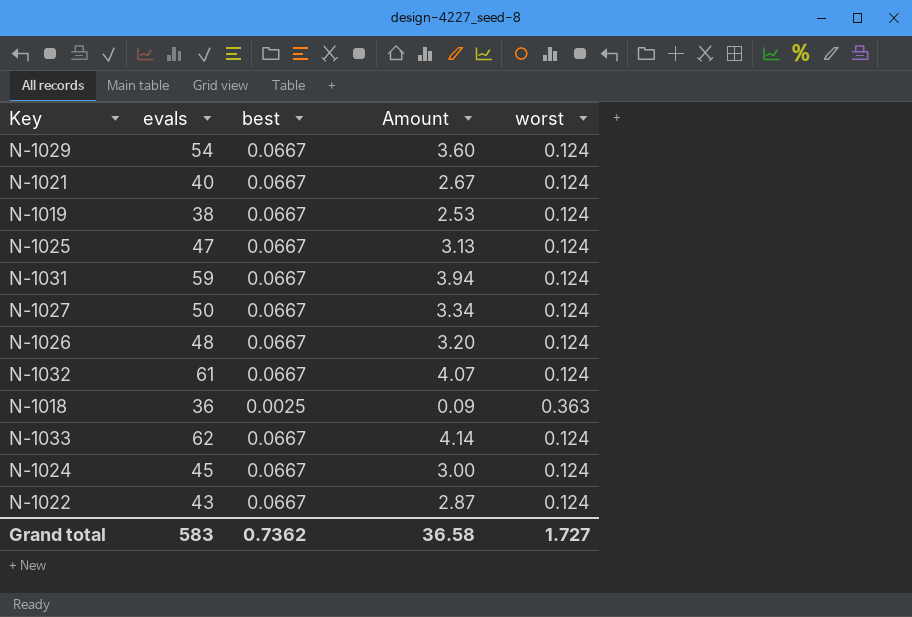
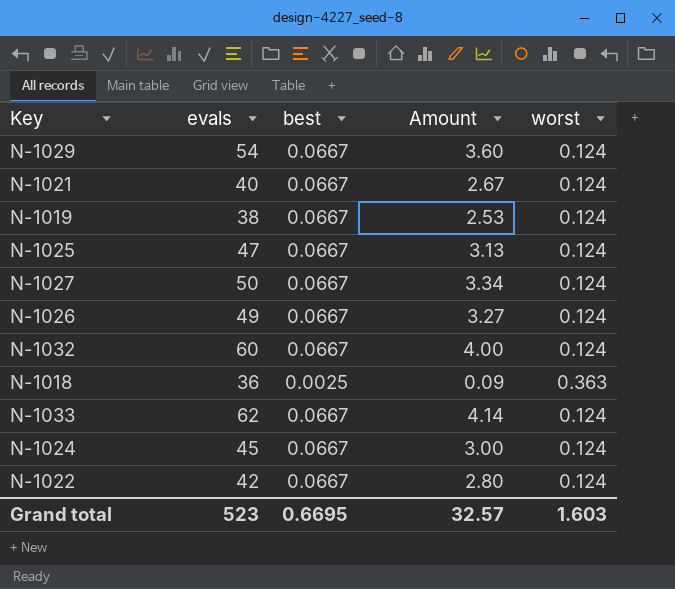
row N-1031: 59 | 0.0667 | 3.94 | 0.124 -> none
N-1026 | evals: 48 -> 49
N-1026 | Amount: 3.20 -> 3.27
N-1032 | evals: 61 -> 60
N-1032 | Amount: 4.07 -> 4.00
N-1022 | evals: 43 -> 42
N-1022 | Amount: 2.87 -> 2.80
Grand total | evals: 583 -> 523
Grand total | best: 0.7362 -> 0.6695
Grand total | Amount: 36.58 -> 32.57
Grand total | worst: 1.727 -> 1.603

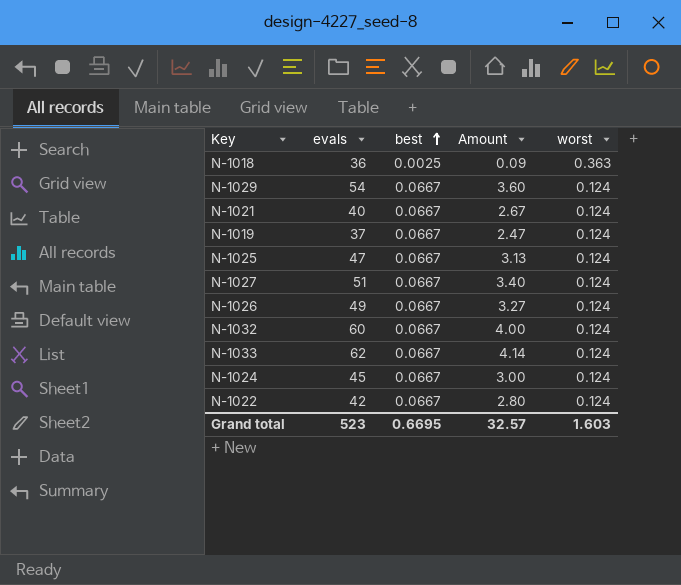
row order: none -> best ascending
N-1019 | evals: 38 -> 37
N-1019 | Amount: 2.53 -> 2.47
N-1027 | evals: 50 -> 51
N-1027 | Amount: 3.34 -> 3.40

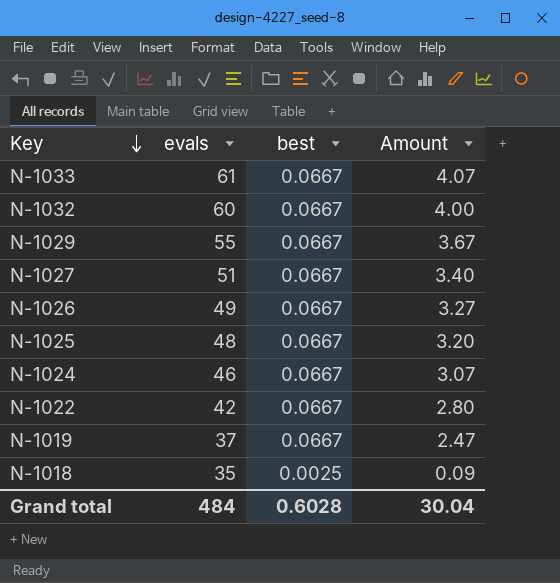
row order: best ascending -> Key descending
column worst | position: 5 -> none
row N-1021: 40 | 0.0667 | 2.67 | 0.124 -> none
N-1033 | evals: 62 -> 61
N-1033 | Amount: 4.14 -> 4.07
N-1029 | evals: 54 -> 55
N-1029 | Amount: 3.60 -> 3.67
N-1025 | evals: 47 -> 48
N-1025 | Amount: 3.13 -> 3.20
N-1024 | evals: 45 -> 46
N-1024 | Amount: 3.00 -> 3.07
N-1018 | evals: 36 -> 35
Grand total | evals: 523 -> 484
Grand total | best: 0.6695 -> 0.6028
Grand total | Amount: 32.57 -> 30.04

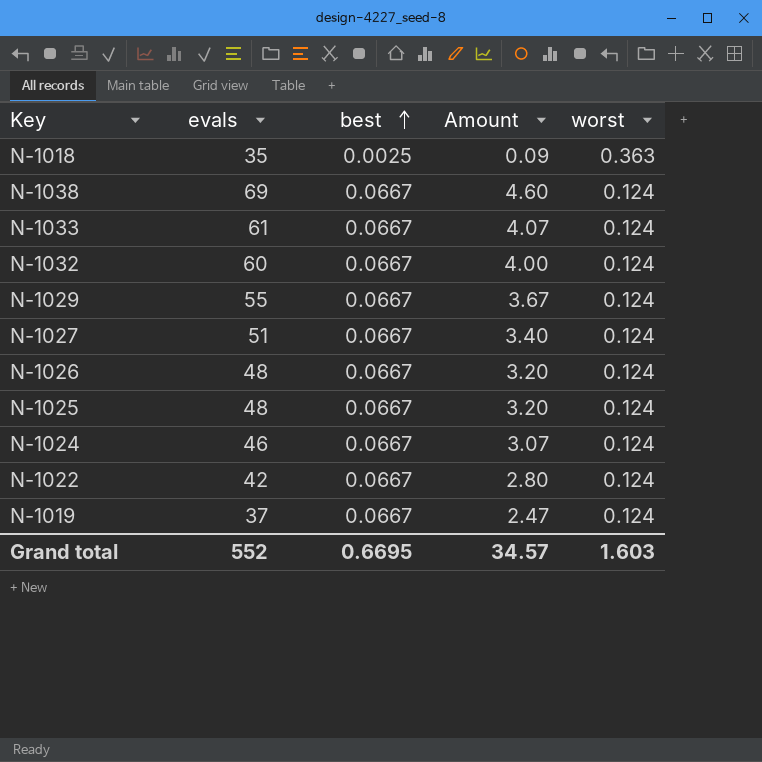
row order: Key descending -> best ascending
column worst | position: none -> 5
row N-1038: none -> 69 | 0.0667 | 4.60 | 0.124
N-1026 | evals: 49 -> 48
N-1026 | Amount: 3.27 -> 3.20
Grand total | evals: 484 -> 552
Grand total | best: 0.6028 -> 0.6695
Grand total | Amount: 30.04 -> 34.57

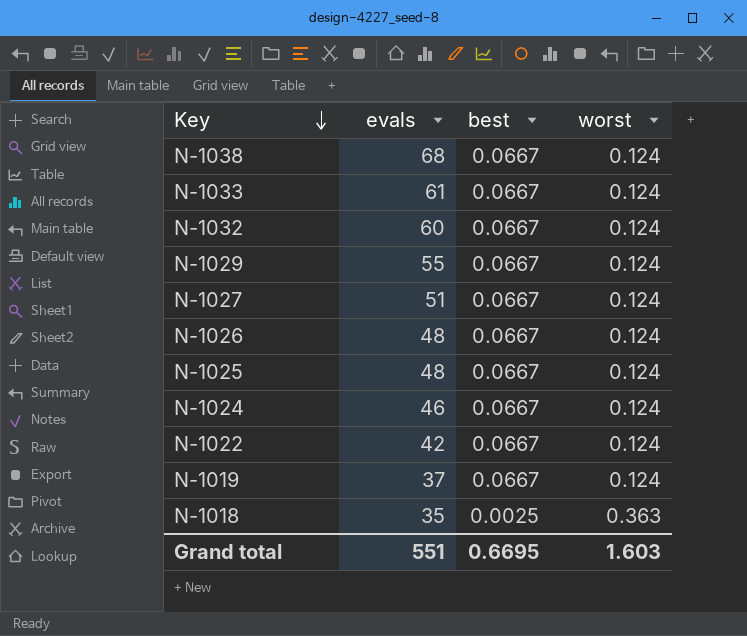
row order: best ascending -> Key descending
column Amount | formula: [evals] * [best] -> none
N-1038 | evals: 69 -> 68
Grand total | evals: 552 -> 551

